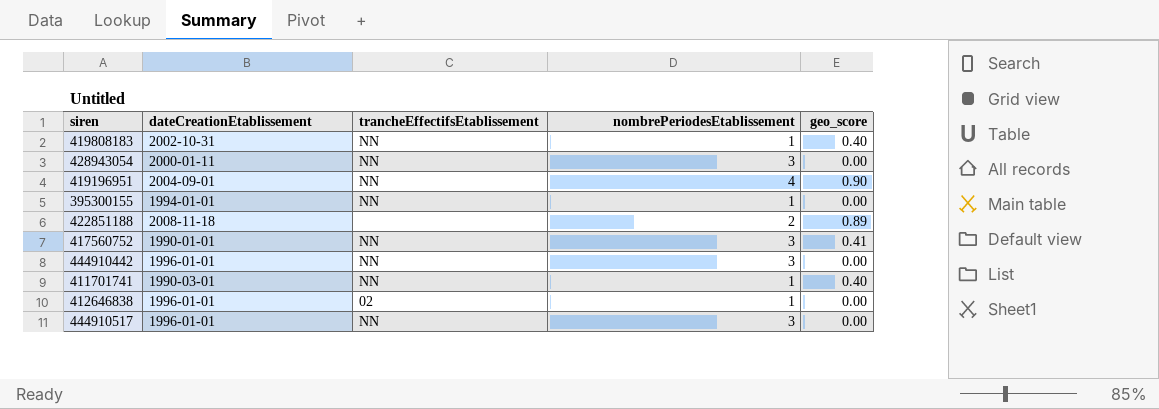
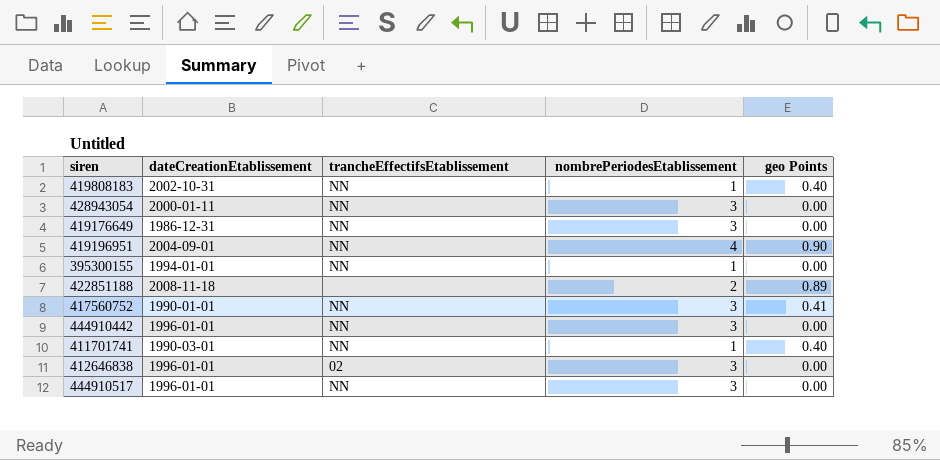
column name: geo_score -> geo Points
row 419176649: none -> 1986-12-31 | NN | 3 | 0.00
412646838 | nombrePeriodesEtablissement: 1 -> 3

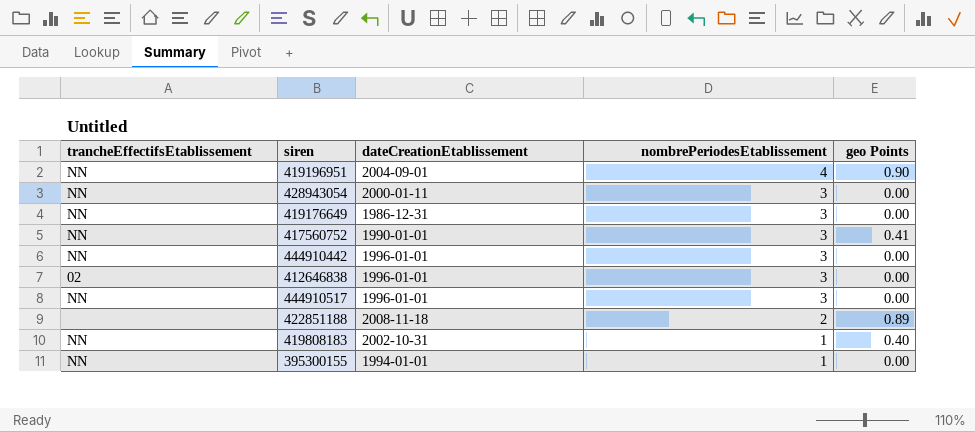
row order: none -> nombrePeriodesEtablissement descending
column trancheEffectifsEtablissement | position: 3 -> 1
row 411701741: 1990-03-01 | NN | 1 | 0.40 -> none

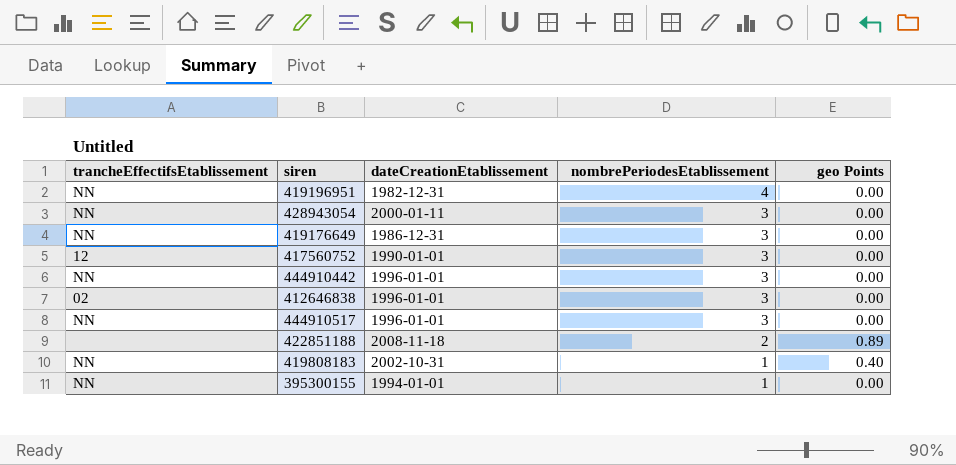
419196951 | dateCreationEtablissement: 2004-09-01 -> 1982-12-31
419196951 | geo Points: 0.90 -> 0.00
417560752 | trancheEffectifsEtablissement: NN -> 12
417560752 | geo Points: 0.41 -> 0.00

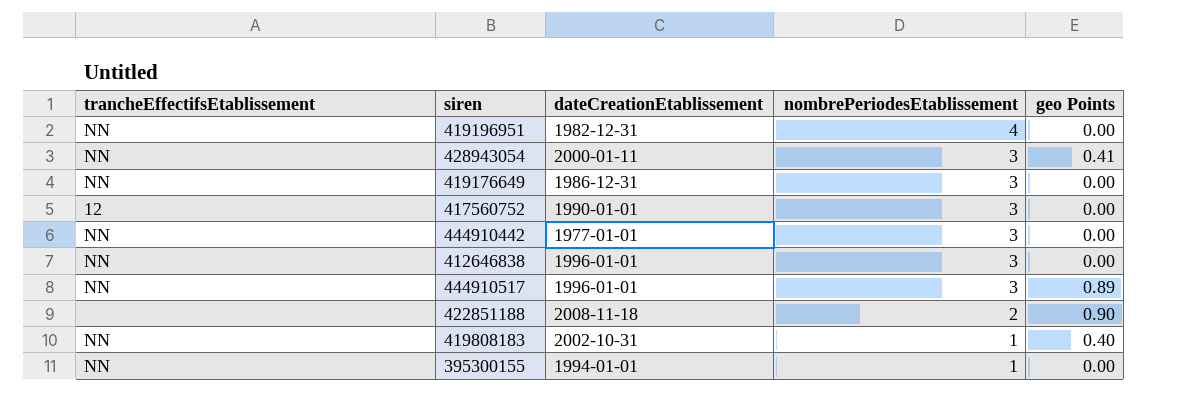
428943054 | geo Points: 0.00 -> 0.41
444910442 | dateCreationEtablissement: 1996-01-01 -> 1977-01-01
412646838 | trancheEffectifsEtablissement: 02 -> NN
444910517 | geo Points: 0.00 -> 0.89
422851188 | geo Points: 0.89 -> 0.90

